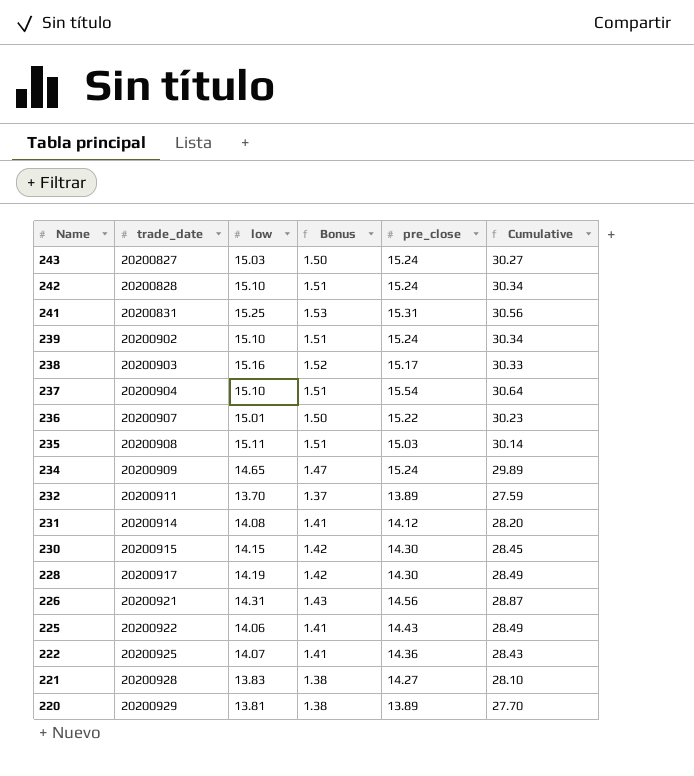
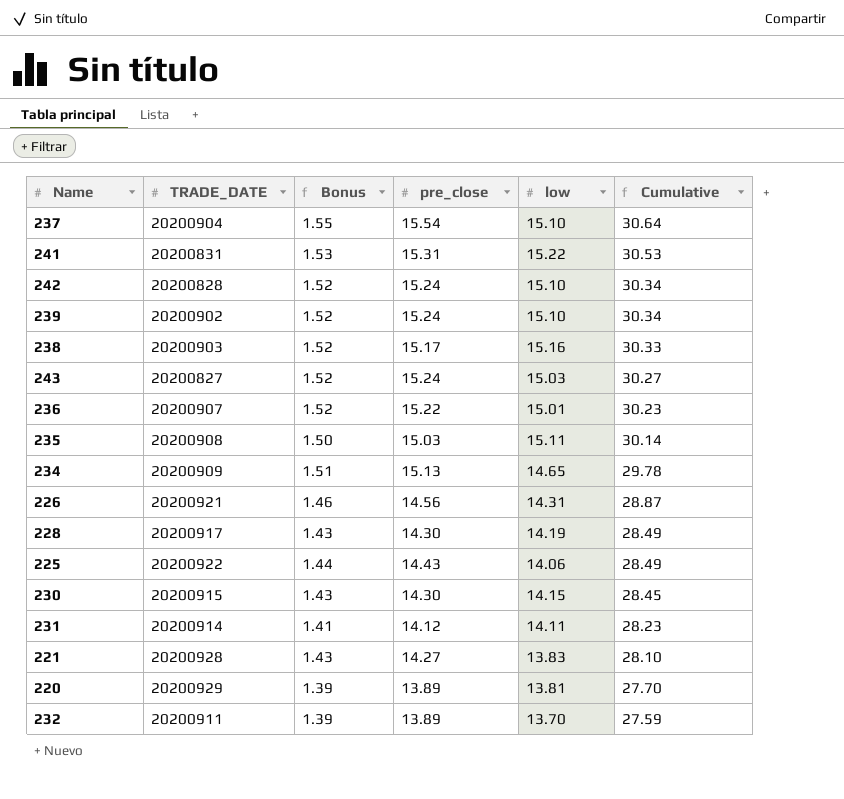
row order: Name descending -> Cumulative descending
column name: trade_date -> TRADE_DATE
column Bonus | formula: [low] * 0.1 -> [pre_close] * 0.1
column low | position: 3 -> 5
row 222: 20200925 | 14.07 | 1.41 | 14.36 | 28.43 -> none
241 | low: 15.25 -> 15.22
241 | Cumulative: 30.56 -> 30.53
234 | pre_close: 15.24 -> 15.13
234 | Cumulative: 29.89 -> 29.78
231 | low: 14.08 -> 14.11
231 | Cumulative: 28.20 -> 28.23

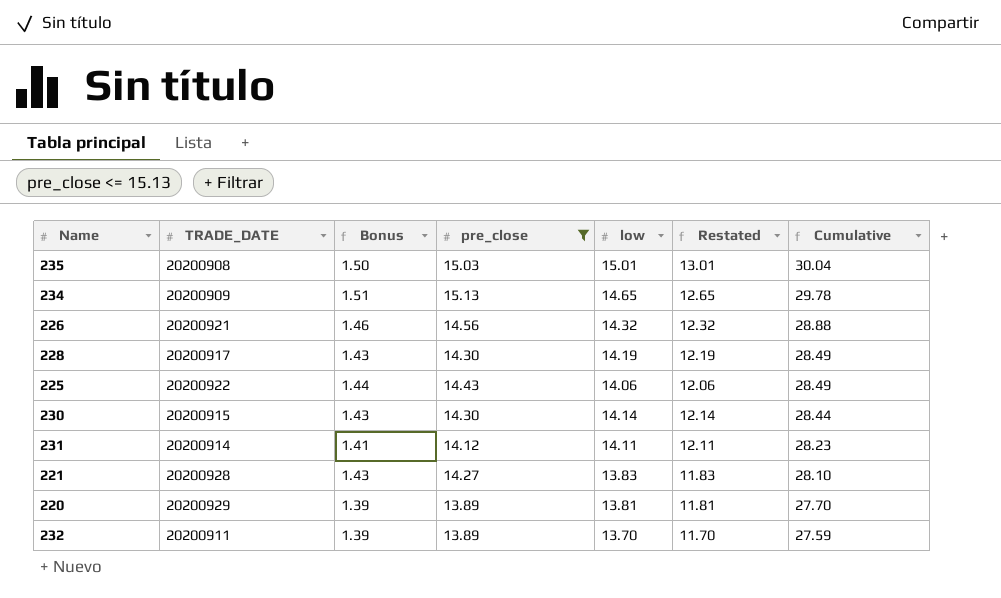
filter: none -> pre_close <= 15.13
column Restated | formula: none -> [low] - 2
235 | low: 15.11 -> 15.01
235 | Cumulative: 30.14 -> 30.04
226 | low: 14.31 -> 14.32
226 | Cumulative: 28.87 -> 28.88
230 | low: 14.15 -> 14.14
230 | Cumulative: 28.45 -> 28.44

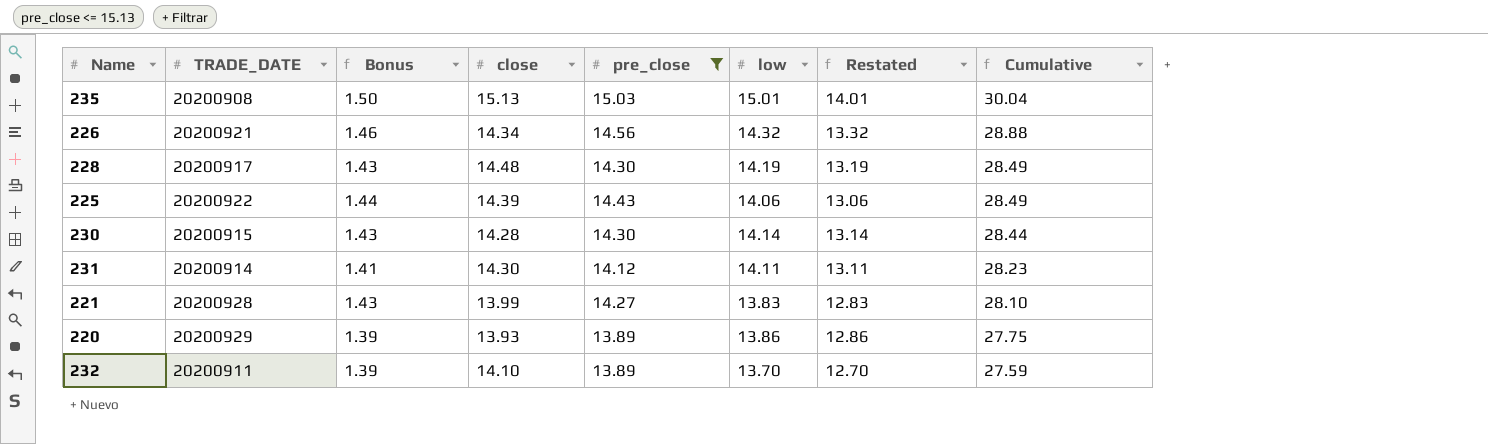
column close | position: none -> 4
column Restated | formula: [low] - 2 -> [low] - 1
row 234: 20200909 | 1.51 | 15.13 | 14.65 | 12.65 | 29.78 -> none
220 | low: 13.81 -> 13.86
220 | Cumulative: 27.70 -> 27.75

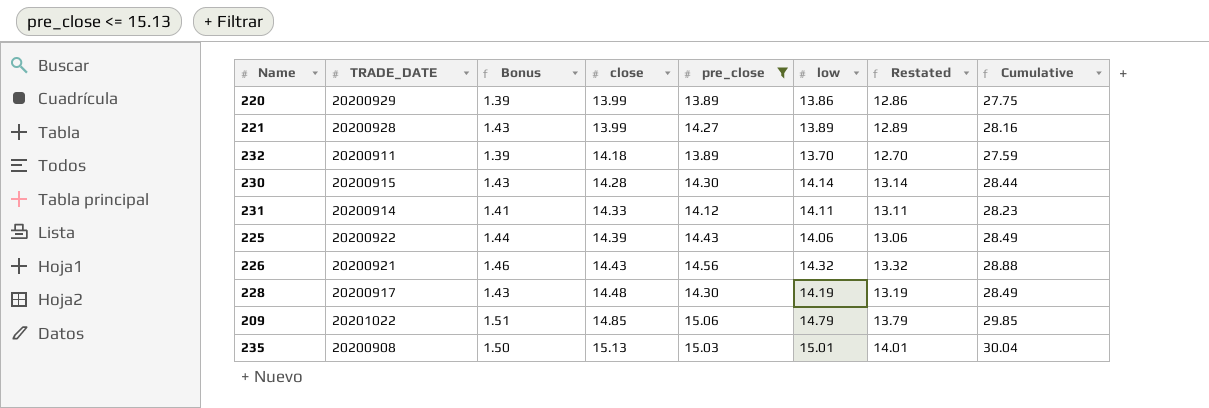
row order: Cumulative descending -> close ascending
220 | close: 13.93 -> 13.99
221 | low: 13.83 -> 13.89
221 | Restated: 12.83 -> 12.89
221 | Cumulative: 28.10 -> 28.16
232 | close: 14.10 -> 14.18
231 | close: 14.30 -> 14.33
226 | close: 14.34 -> 14.43
row 209: none -> 20201022 | 1.51 | 14.85 | 15.06 | 14.79 | 13.79 | 29.85

